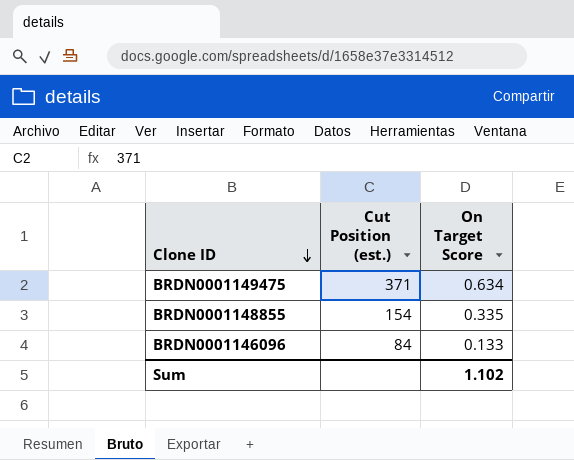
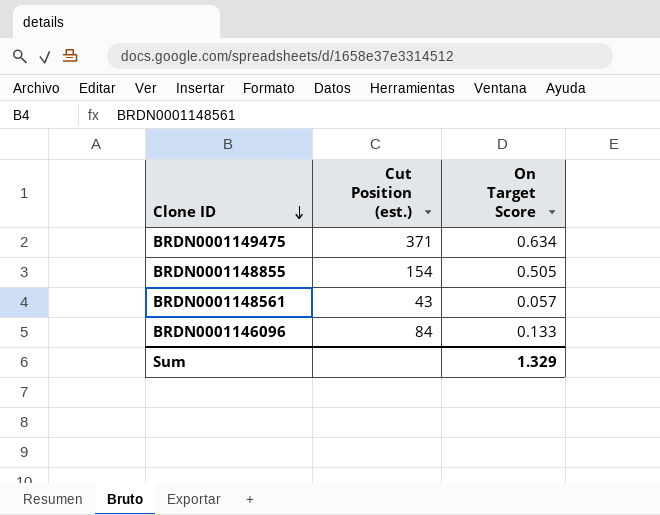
BRDN0001148855 | On Target Score: 0.335 -> 0.505
row BRDN0001148561: none -> 43 | 0.057
Sum | On Target Score: 1.102 -> 1.329

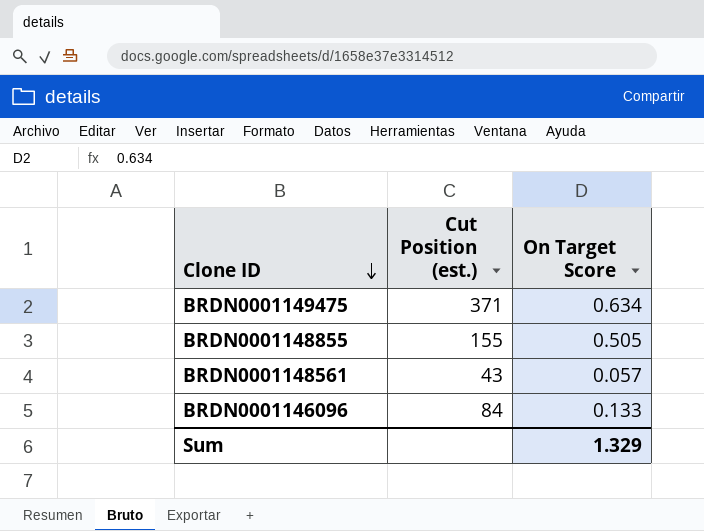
BRDN0001148855 | Cut Position (est.): 154 -> 155

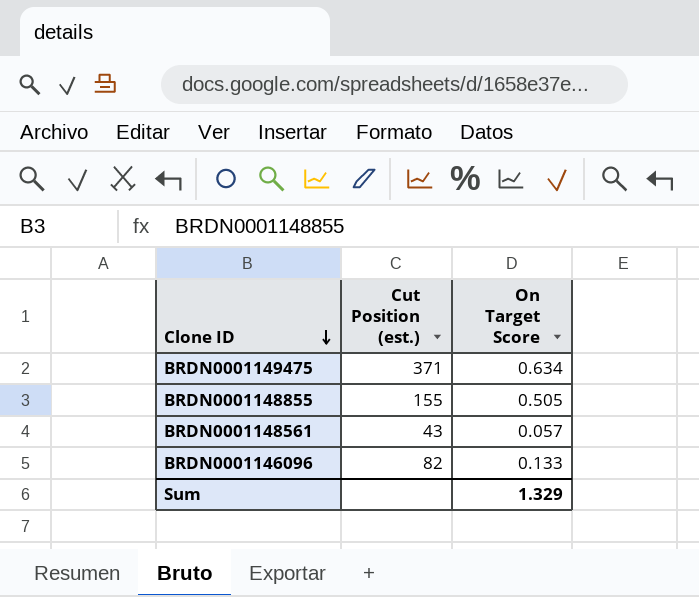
BRDN0001146096 | Cut Position (est.): 84 -> 82

